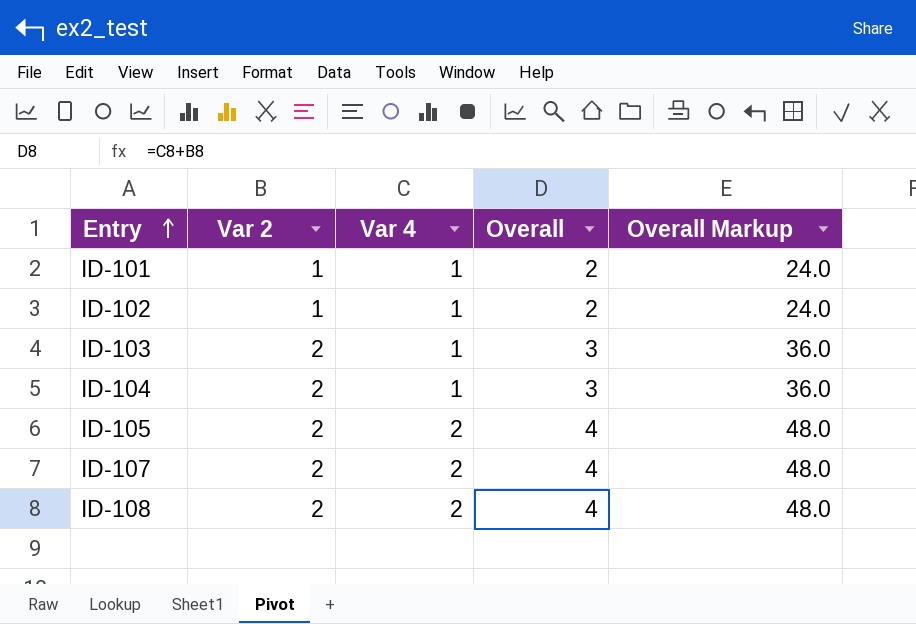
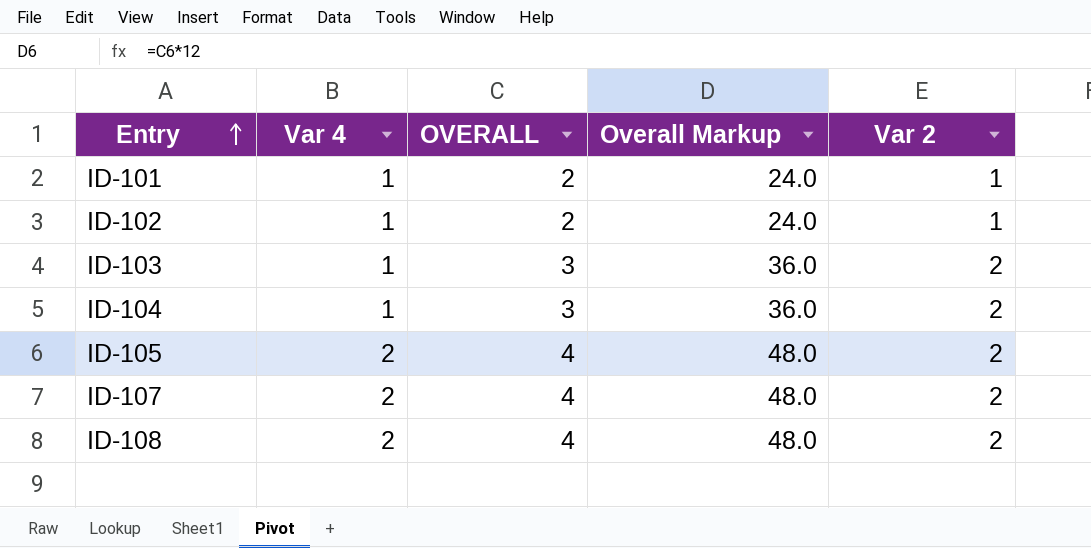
column name: Overall -> OVERALL
column Var 2 | position: 2 -> 5

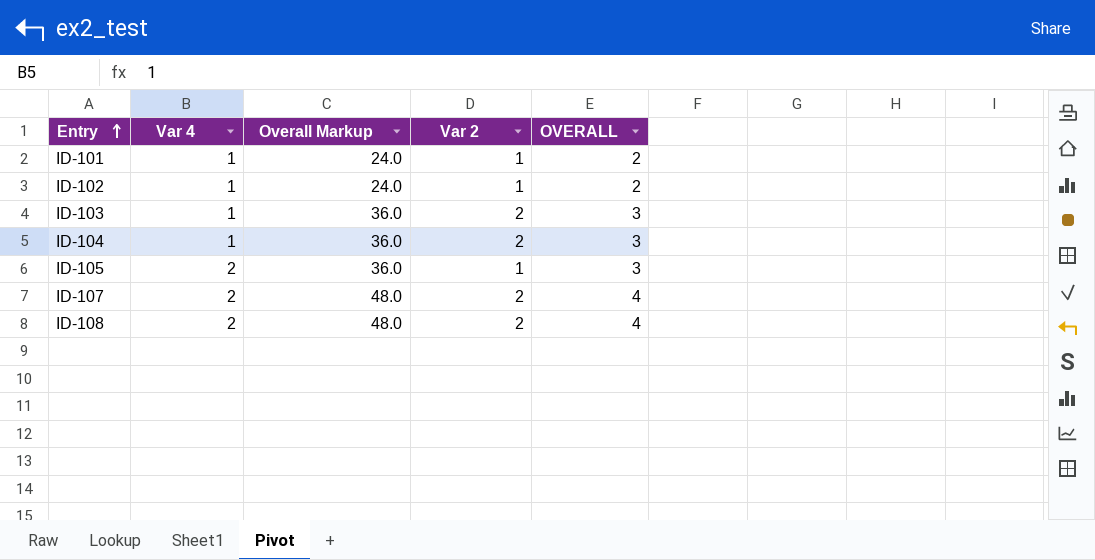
column OVERALL | position: 3 -> 5
ID-105 | Overall Markup: 48.0 -> 36.0
ID-105 | Var 2: 2 -> 1
ID-105 | OVERALL: 4 -> 3

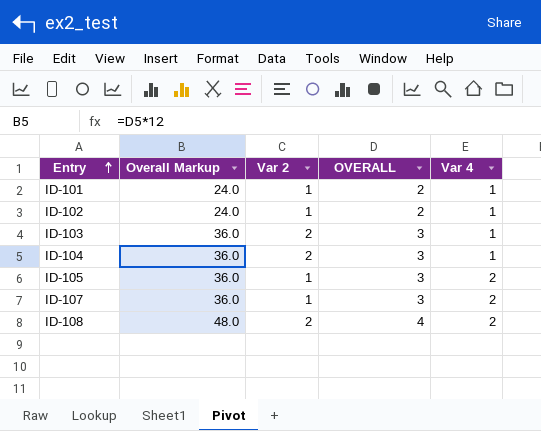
column Var 4 | position: 2 -> 5
ID-107 | Overall Markup: 48.0 -> 36.0
ID-107 | Var 2: 2 -> 1
ID-107 | OVERALL: 4 -> 3

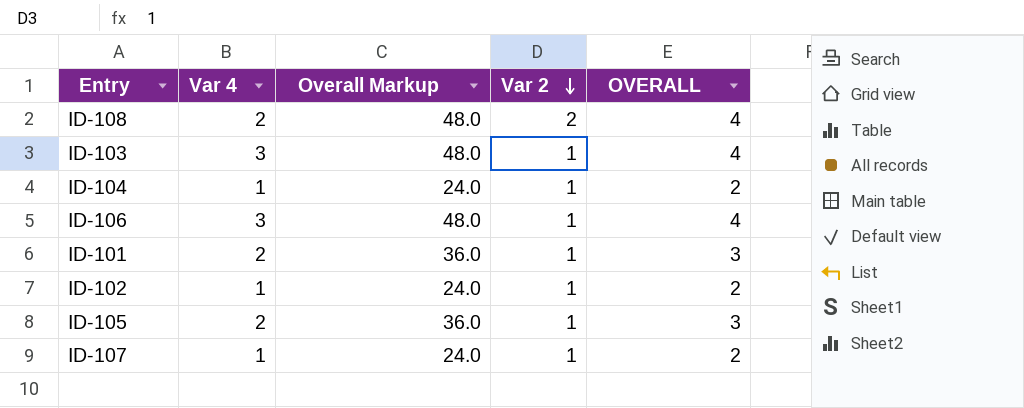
row order: Entry ascending -> Var 2 descending
column Var 4 | position: 5 -> 2
ID-103 | Var 4: 1 -> 3
ID-103 | Overall Markup: 36.0 -> 48.0
ID-103 | Var 2: 2 -> 1
ID-103 | OVERALL: 3 -> 4
ID-104 | Overall Markup: 36.0 -> 24.0
ID-104 | Var 2: 2 -> 1
ID-104 | OVERALL: 3 -> 2
row ID-106: none -> 3 | 48.0 | 1 | 4
ID-101 | Var 4: 1 -> 2
ID-101 | Overall Markup: 24.0 -> 36.0
ID-101 | OVERALL: 2 -> 3
ID-107 | Var 4: 2 -> 1
ID-107 | Overall Markup: 36.0 -> 24.0
ID-107 | OVERALL: 3 -> 2

